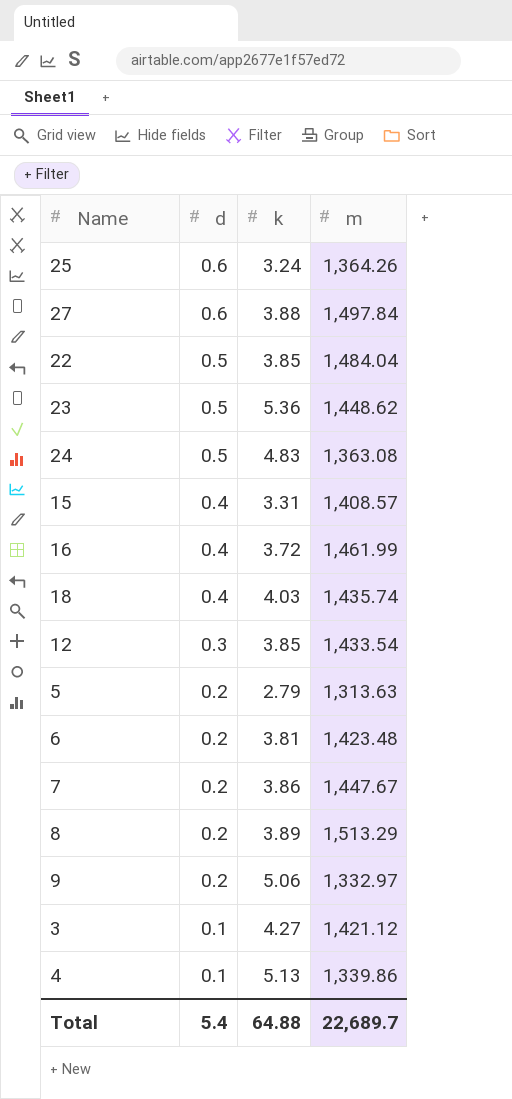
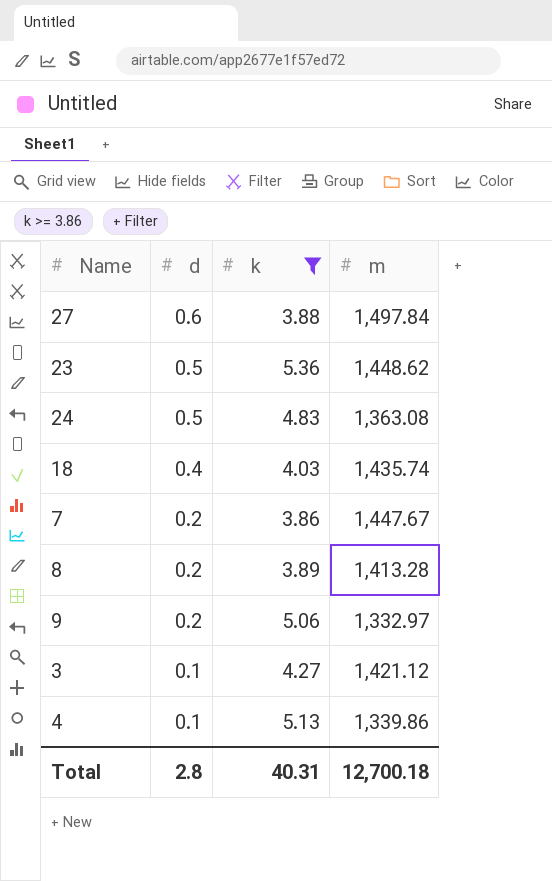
filter: none -> k >= 3.86
8 | m: 1,513.29 -> 1,413.28
Total | d: 5.4 -> 2.8
Total | k: 64.88 -> 40.31
Total | m: 22,689.7 -> 12,700.18

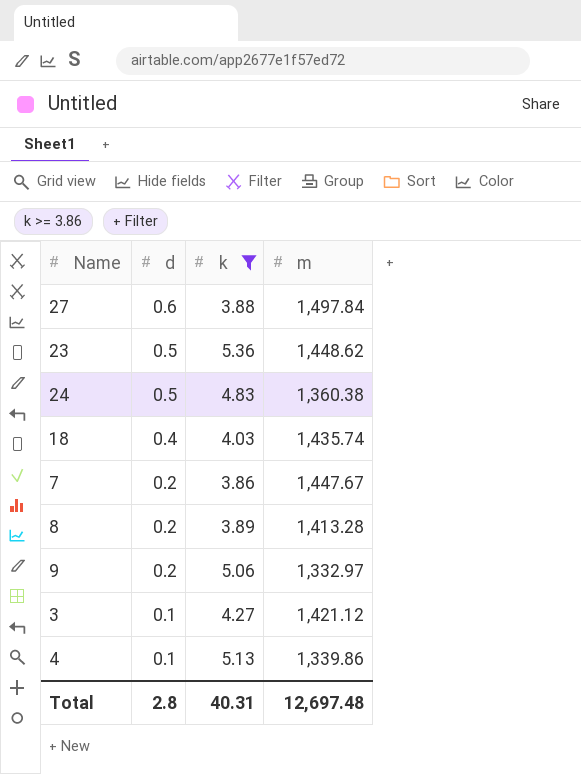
24 | m: 1,363.08 -> 1,360.38
Total | m: 12,700.18 -> 12,697.48

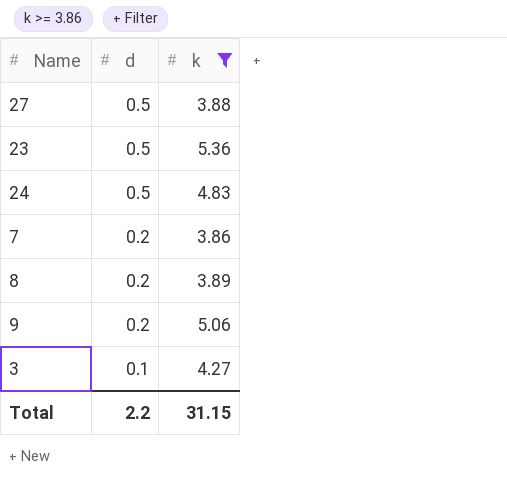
column m | position: 4 -> none
row 18: 0.4 | 4.03 | 1,435.74 -> none
row 4: 0.1 | 5.13 | 1,339.86 -> none
27 | d: 0.6 -> 0.5
Total | d: 2.8 -> 2.2
Total | k: 40.31 -> 31.15

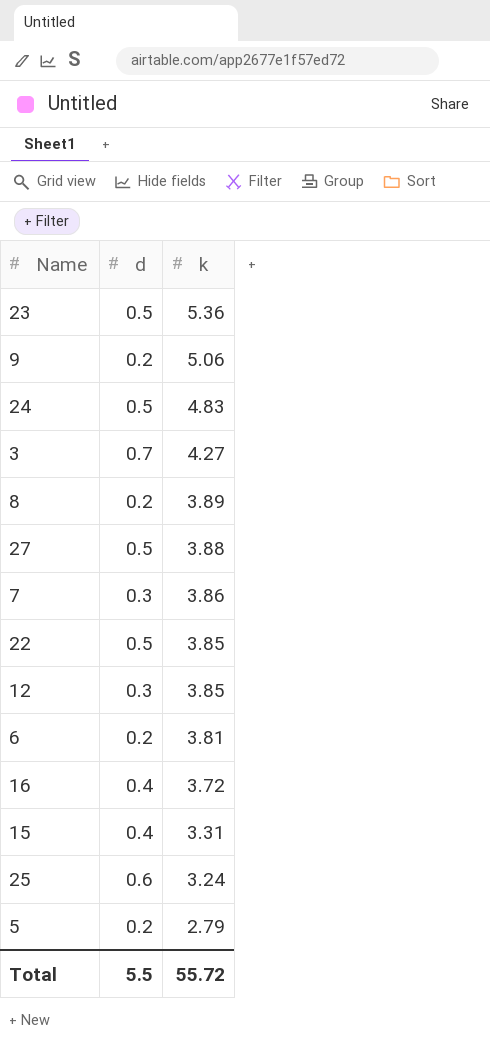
filter: k >= 3.86 -> none
row order: d descending -> k descending
3 | d: 0.1 -> 0.7
7 | d: 0.2 -> 0.3
Total | d: 2.2 -> 5.5
Total | k: 31.15 -> 55.72

